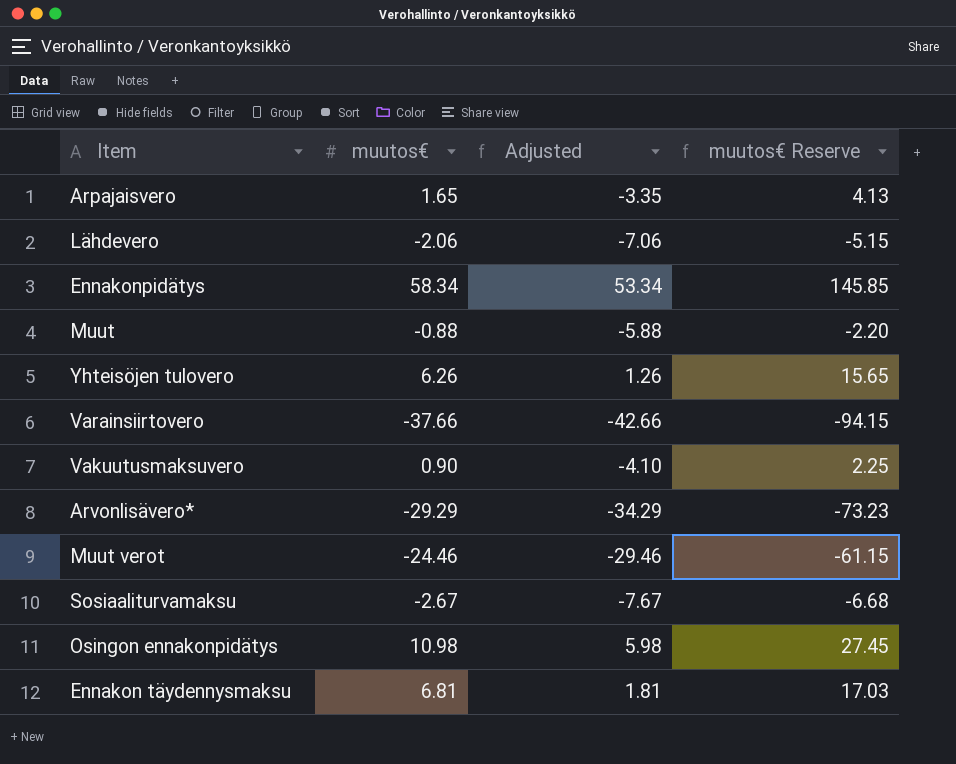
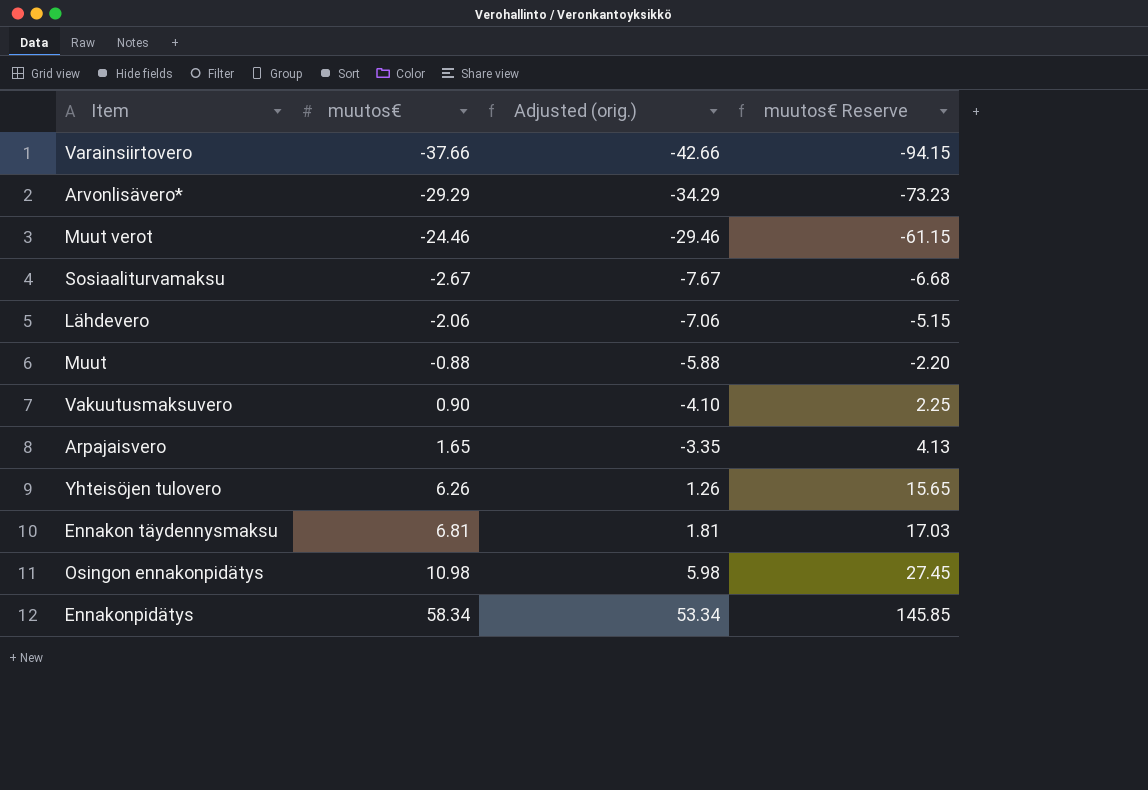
row order: none -> muutos€ ascending
column name: Adjusted -> Adjusted (orig.)

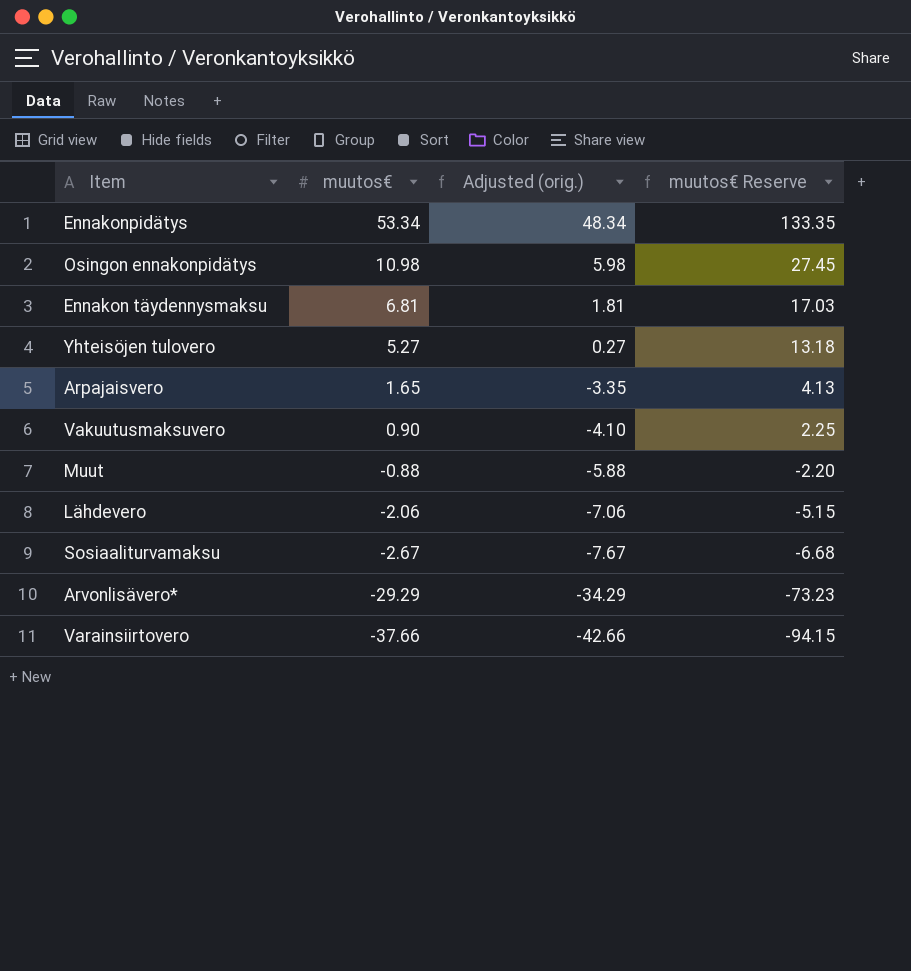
row order: muutos€ ascending -> muutos€ descending
row Muut verot: -24.46 | -29.46 | -61.15 -> none
Ennakonpidätys | muutos€: 58.34 -> 53.34
Ennakonpidätys | Adjusted (orig.): 53.34 -> 48.34
Ennakonpidätys | muutos€ Reserve: 145.85 -> 133.35
Yhteisöjen tulovero | muutos€: 6.26 -> 5.27
Yhteisöjen tulovero | Adjusted (orig.): 1.26 -> 0.27
Yhteisöjen tulovero | muutos€ Reserve: 15.65 -> 13.18

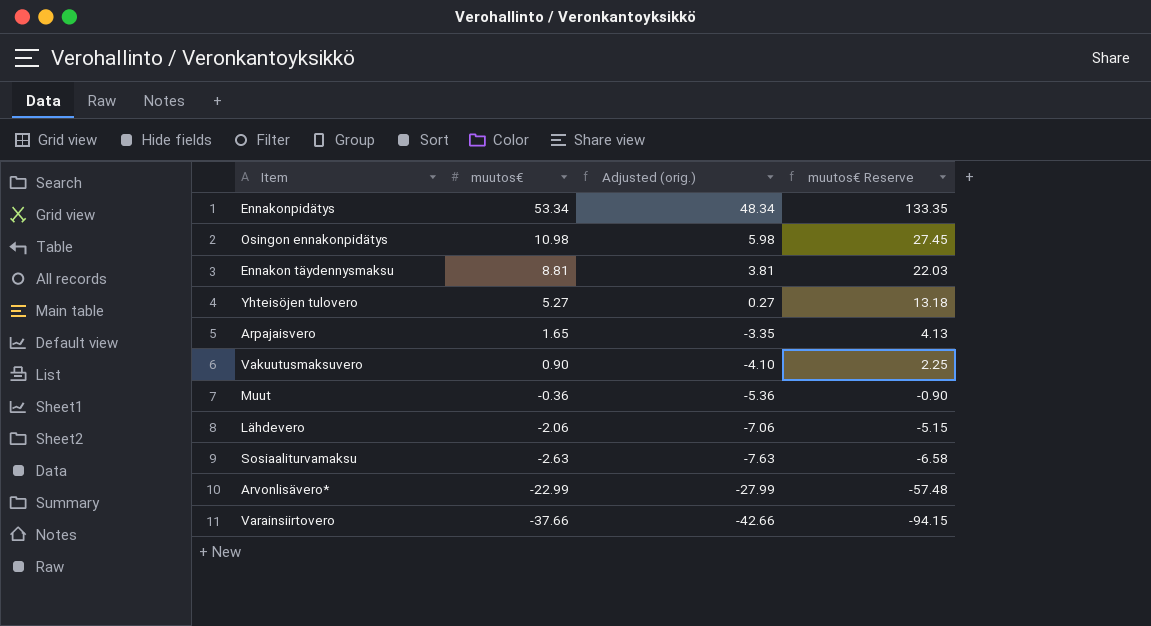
Ennakon täydennysmaksu | muutos€: 6.81 -> 8.81
Ennakon täydennysmaksu | Adjusted (orig.): 1.81 -> 3.81
Ennakon täydennysmaksu | muutos€ Reserve: 17.03 -> 22.03
Muut | muutos€: -0.88 -> -0.36
Muut | Adjusted (orig.): -5.88 -> -5.36
Muut | muutos€ Reserve: -2.20 -> -0.90
Sosiaaliturvamaksu | muutos€: -2.67 -> -2.63
Sosiaaliturvamaksu | Adjusted (orig.): -7.67 -> -7.63
Sosiaaliturvamaksu | muutos€ Reserve: -6.68 -> -6.58
Arvonlisävero* | muutos€: -29.29 -> -22.99
Arvonlisävero* | Adjusted (orig.): -34.29 -> -27.99
Arvonlisävero* | muutos€ Reserve: -73.23 -> -57.48

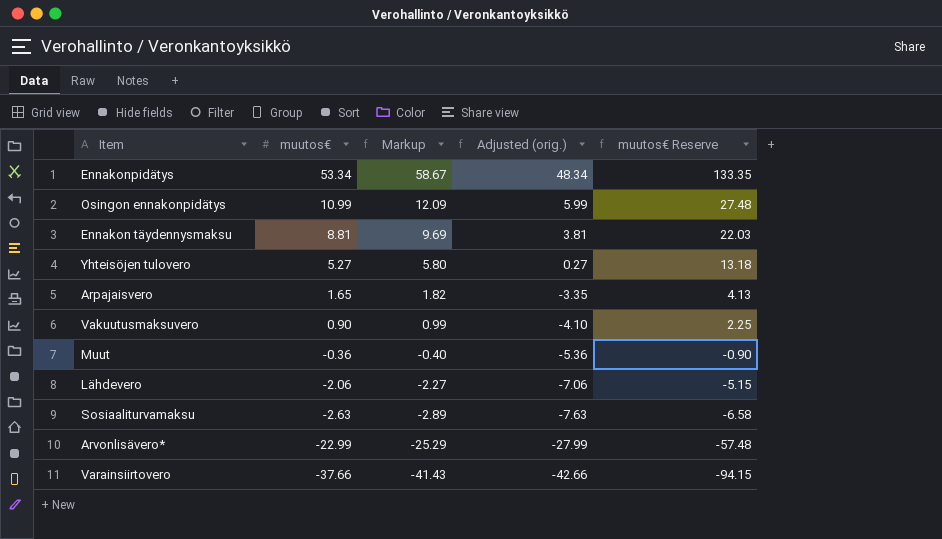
column Markup | formula: none -> [muutos€] * 1.1
Osingon ennakonpidätys | muutos€: 10.98 -> 10.99
Osingon ennakonpidätys | Adjusted (orig.): 5.98 -> 5.99
Osingon ennakonpidätys | muutos€ Reserve: 27.45 -> 27.48

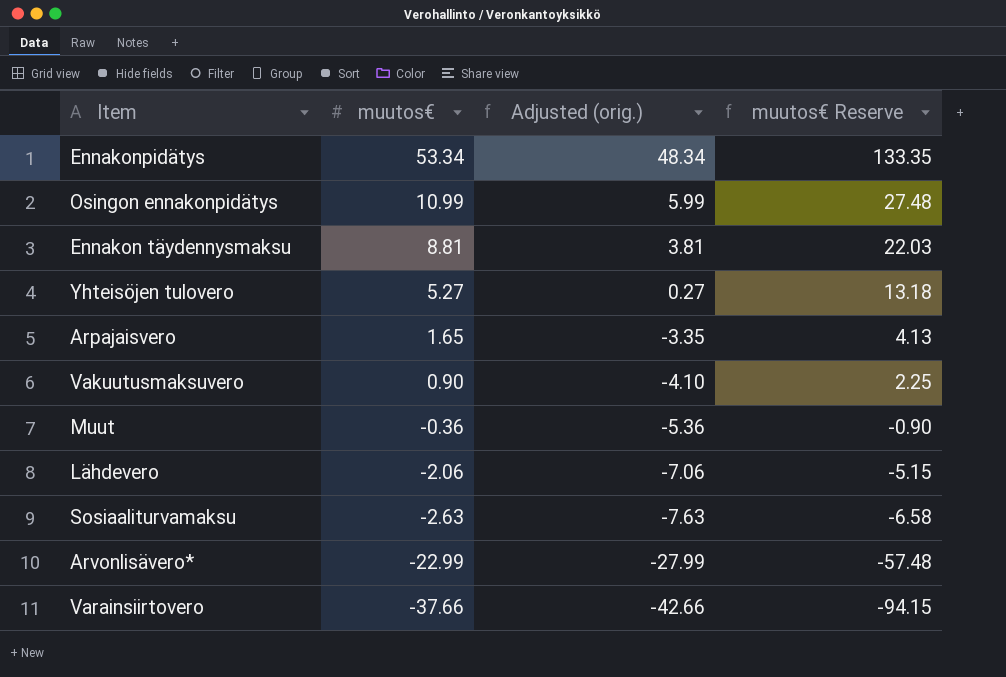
column Markup | formula: [muutos€] * 1.1 -> none

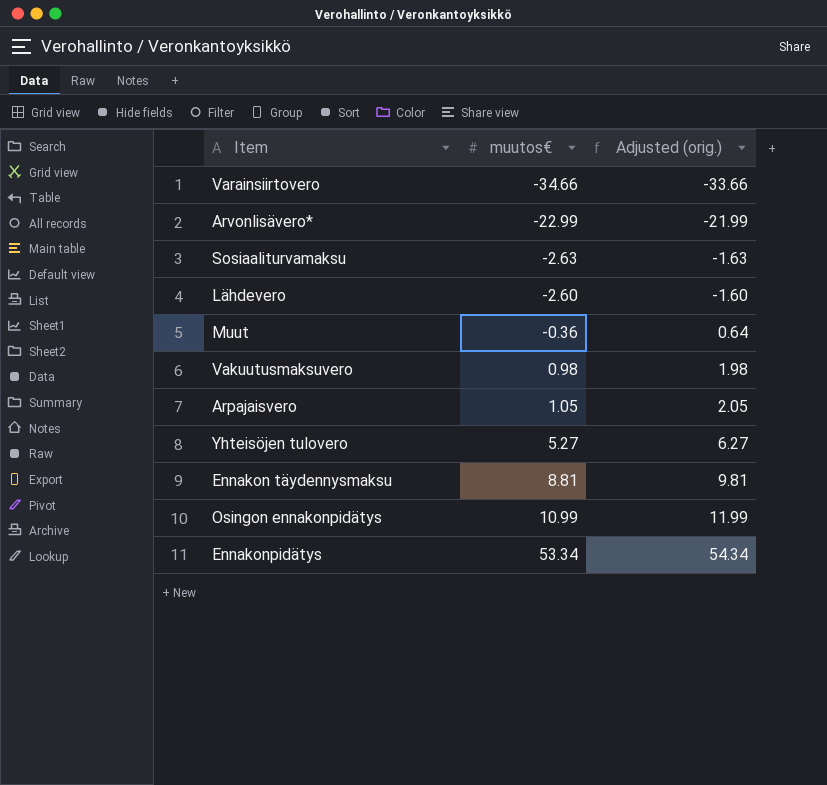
row order: muutos€ descending -> muutos€ ascending
column muutos€ Reserve | formula: [muutos€] * 2.5 -> none
column Adjusted (orig.) | formula: [muutos€] - 5 -> [muutos€] + 1
Varainsiirtovero | muutos€: -37.66 -> -34.66
Lähdevero | muutos€: -2.06 -> -2.60
Vakuutusmaksuvero | muutos€: 0.90 -> 0.98
Arpajaisvero | muutos€: 1.65 -> 1.05

